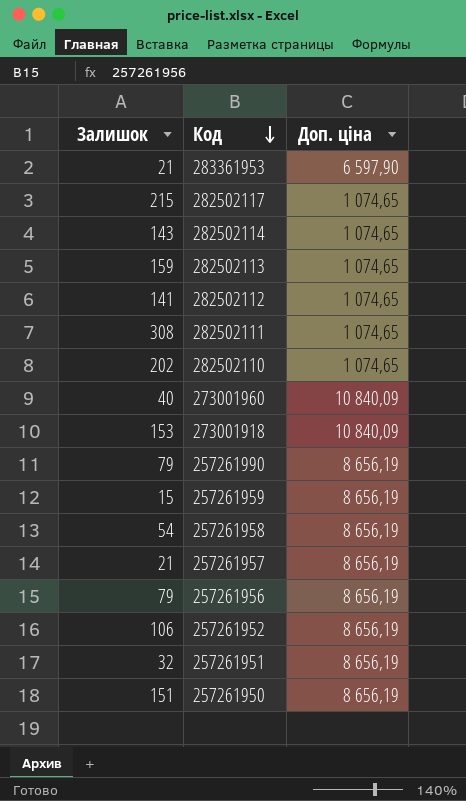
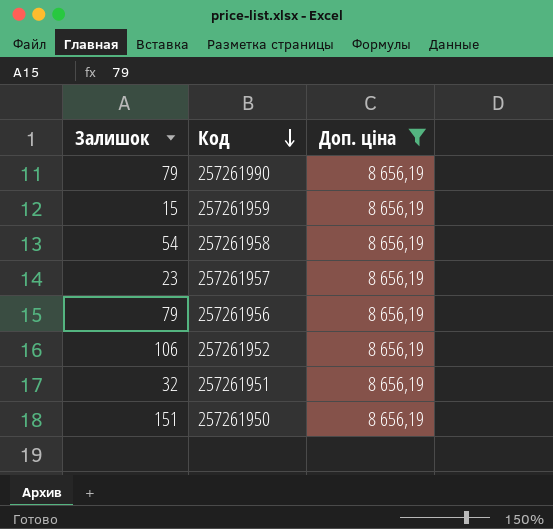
filter: none -> Доп. ціна = 8 656,19
257261957 | Залишок: 21 -> 23

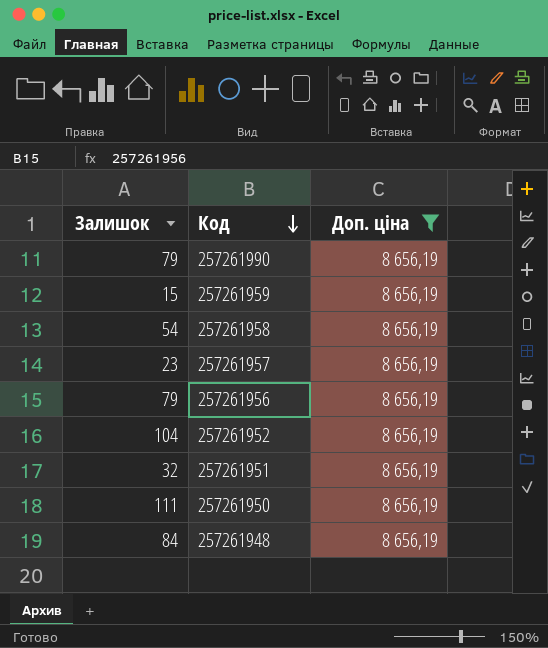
257261952 | Залишок: 106 -> 104
257261950 | Залишок: 151 -> 111
row 257261948: none -> 84 | 8 656,19

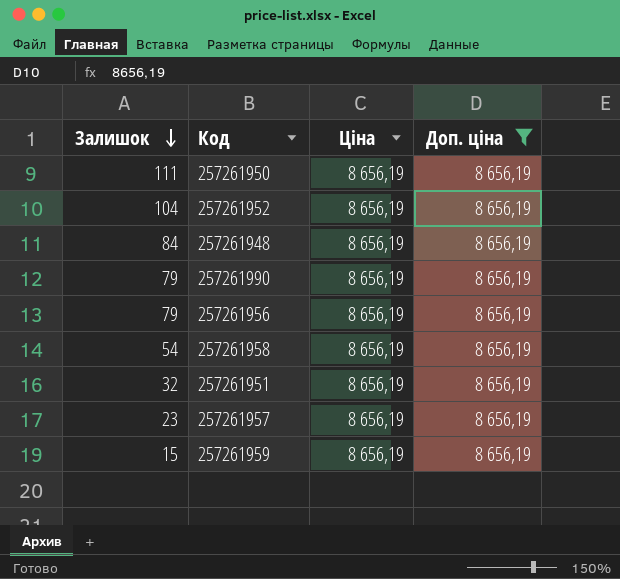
row order: Код descending -> Залишок descending
column Ціна | position: none -> 3

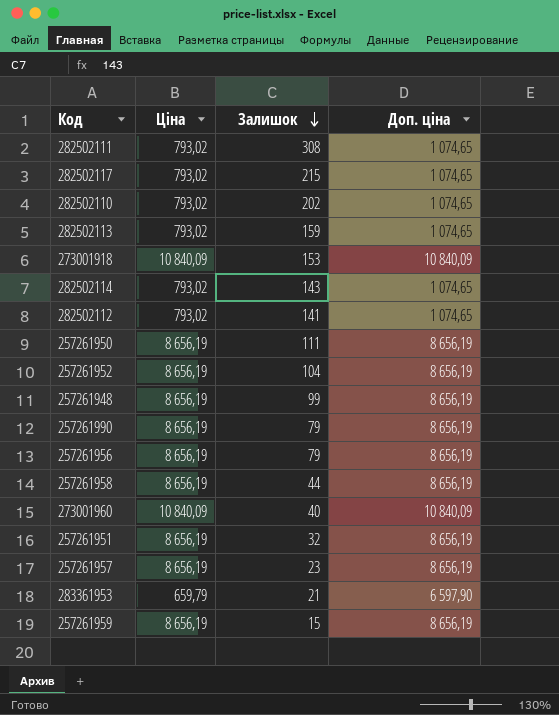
filter: Доп. ціна = 8 656,19 -> none
column Залишок | position: 1 -> 3
257261948 | Залишок: 84 -> 99
257261958 | Залишок: 54 -> 44

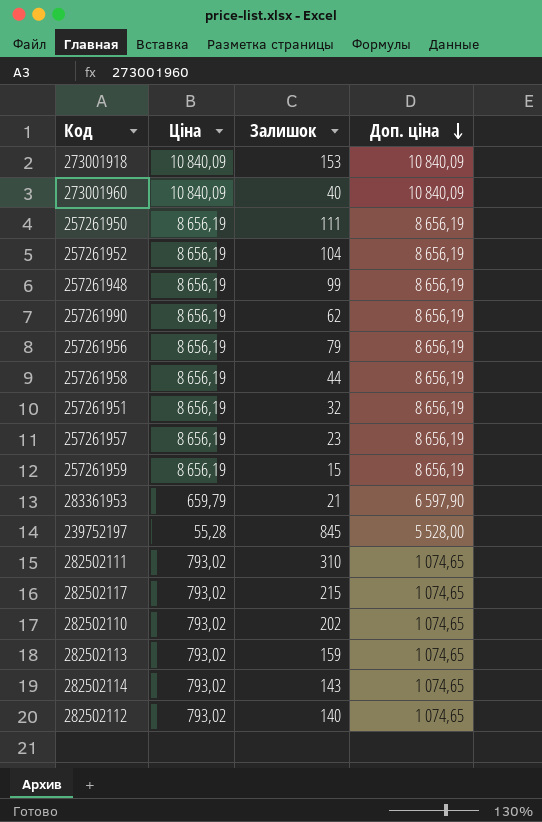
row order: Залишок descending -> Доп. ціна descending
257261990 | Залишок: 79 -> 62
row 239752197: none -> 55,28 | 845 | 5 528,00
282502111 | Залишок: 308 -> 310
282502112 | Залишок: 141 -> 140

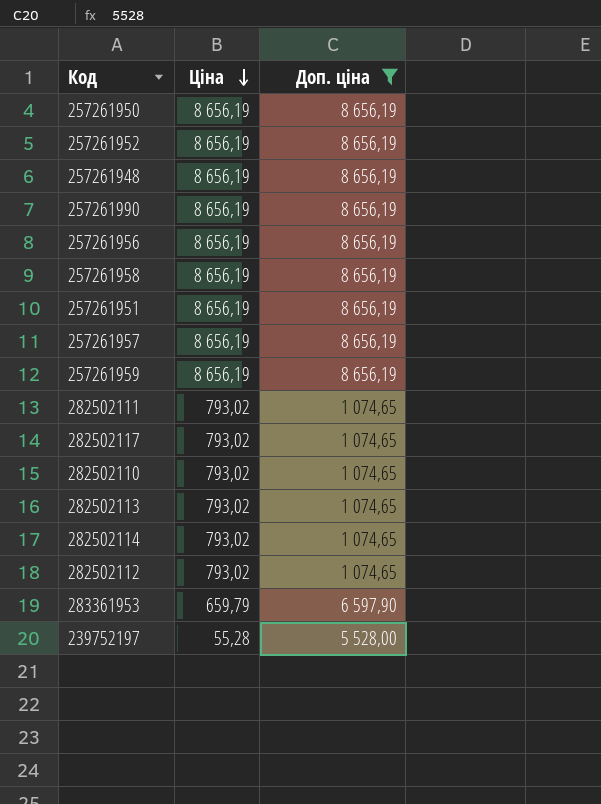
filter: none -> Доп. ціна != 10 840,09
row order: Доп. ціна descending -> Ціна descending
column Залишок | position: 3 -> none

